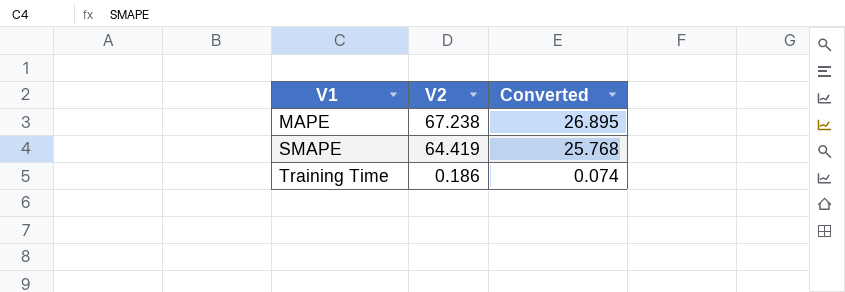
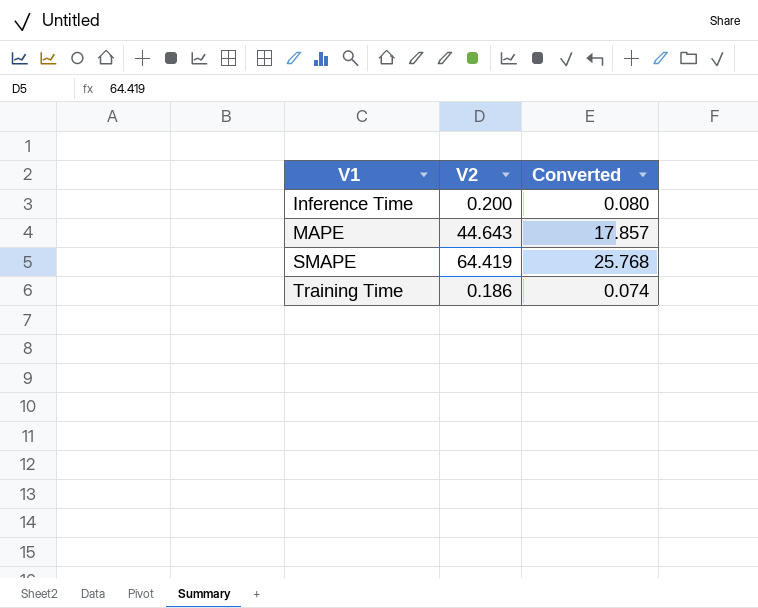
row Inference Time: none -> 0.200 | 0.080
MAPE | V2: 67.238 -> 44.643
MAPE | Converted: 26.895 -> 17.857

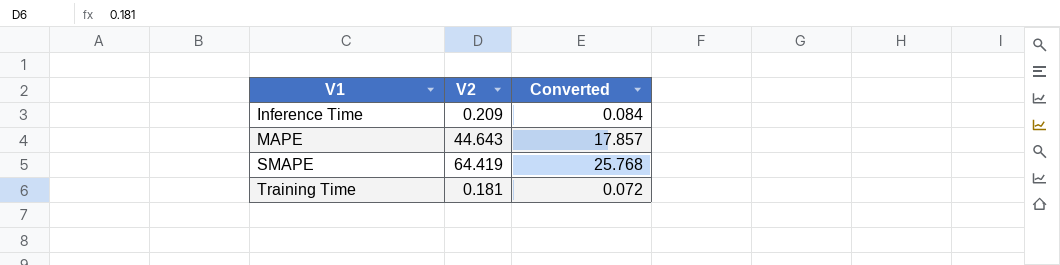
Inference Time | V2: 0.200 -> 0.209
Inference Time | Converted: 0.080 -> 0.084
Training Time | V2: 0.186 -> 0.181
Training Time | Converted: 0.074 -> 0.072

